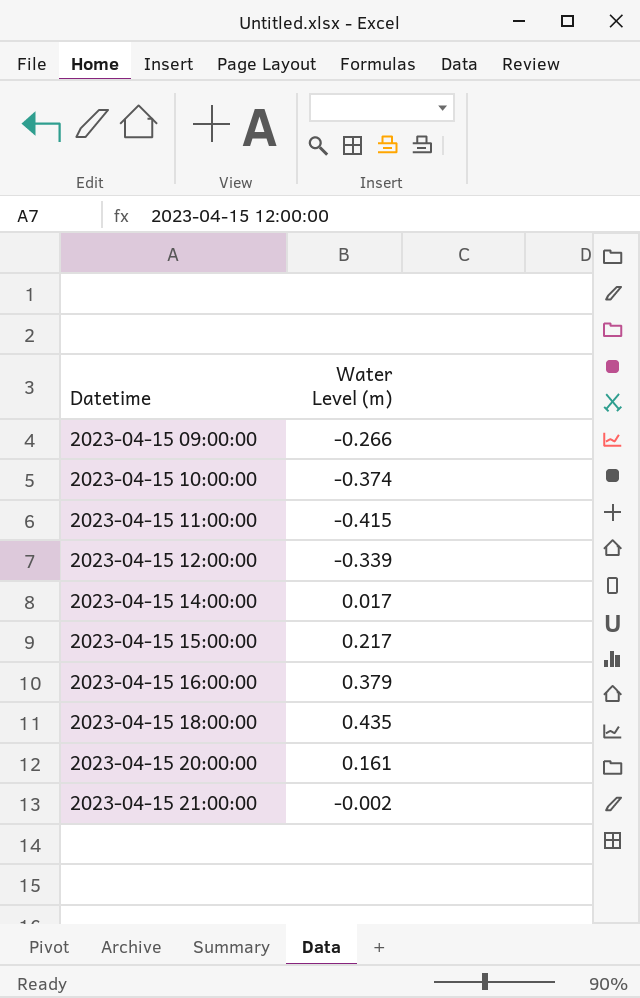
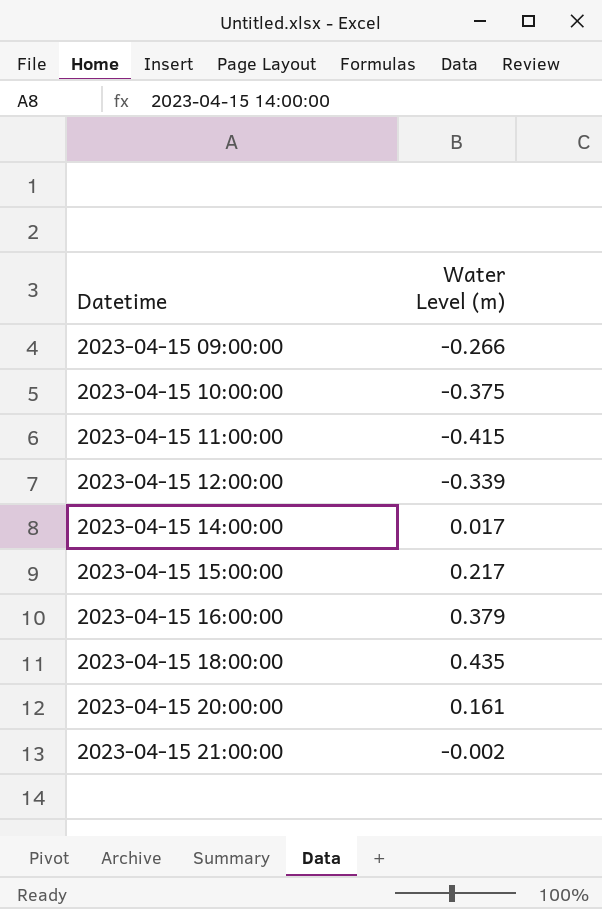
2023-04-15 10:00:00 | Water Level (m): -0.374 -> -0.375

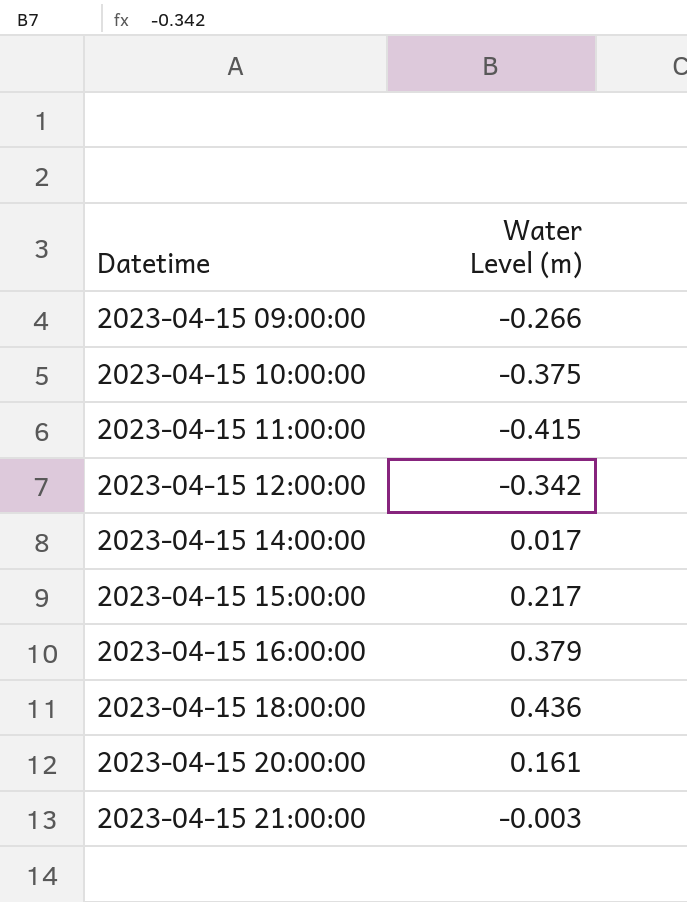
2023-04-15 12:00:00 | Water Level (m): -0.339 -> -0.342
2023-04-15 18:00:00 | Water Level (m): 0.435 -> 0.436
2023-04-15 21:00:00 | Water Level (m): -0.002 -> -0.003

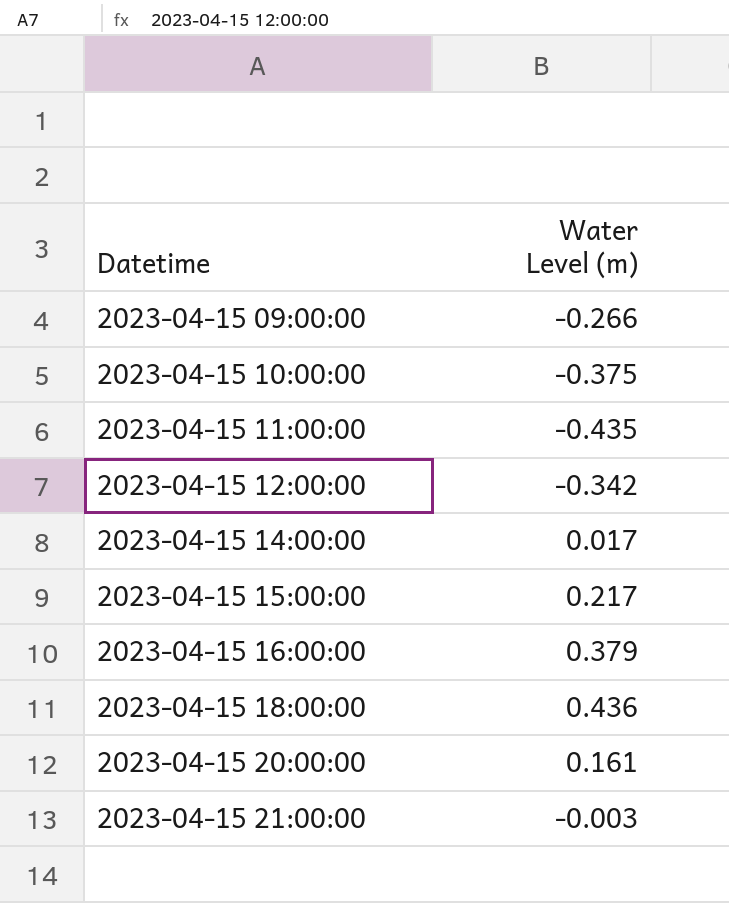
2023-04-15 11:00:00 | Water Level (m): -0.415 -> -0.435

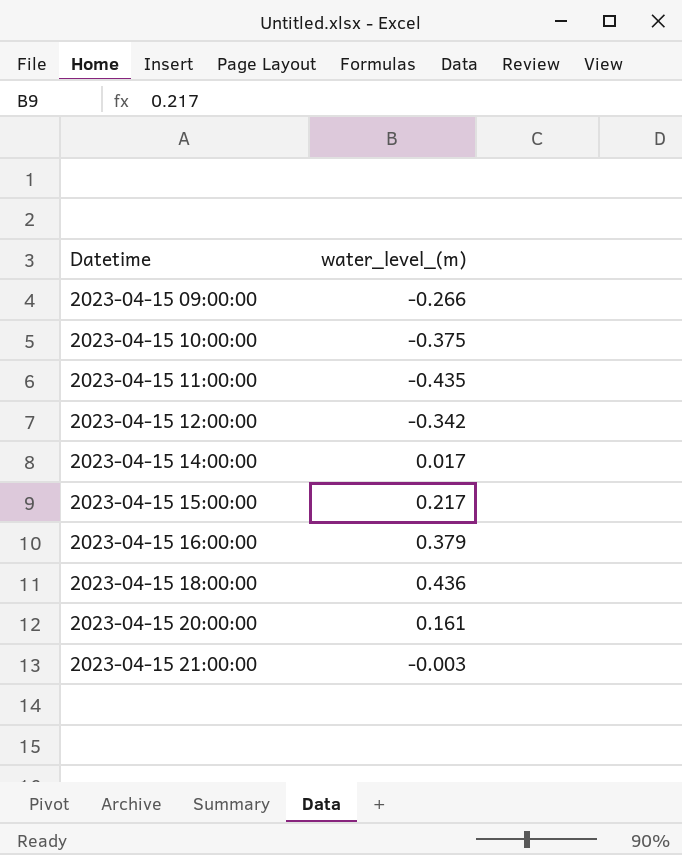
column name: Water Level (m) -> water_level_(m)

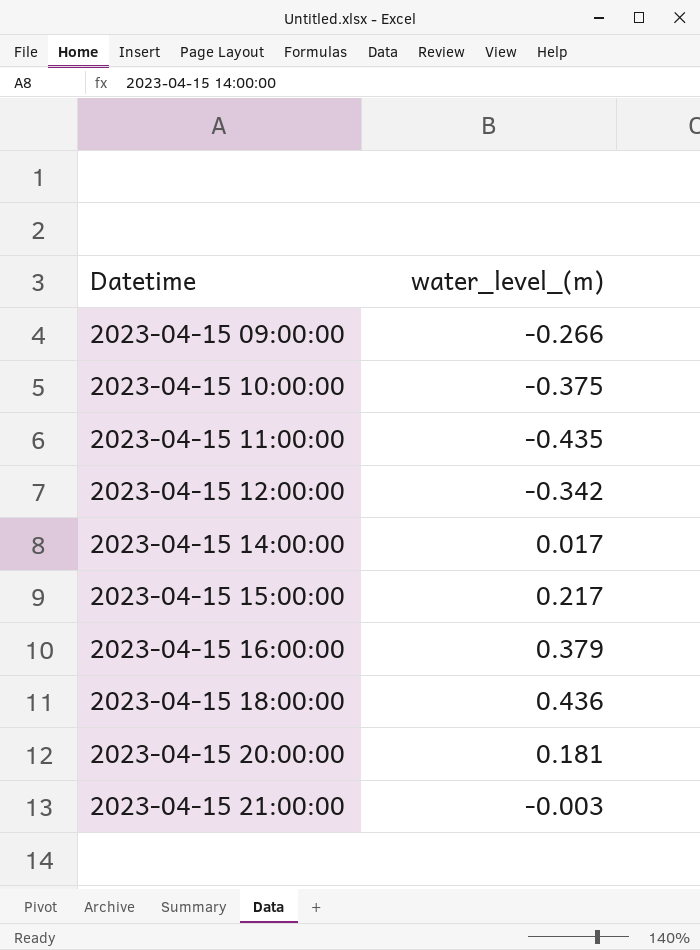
2023-04-15 20:00:00 | water_level_(m): 0.161 -> 0.181

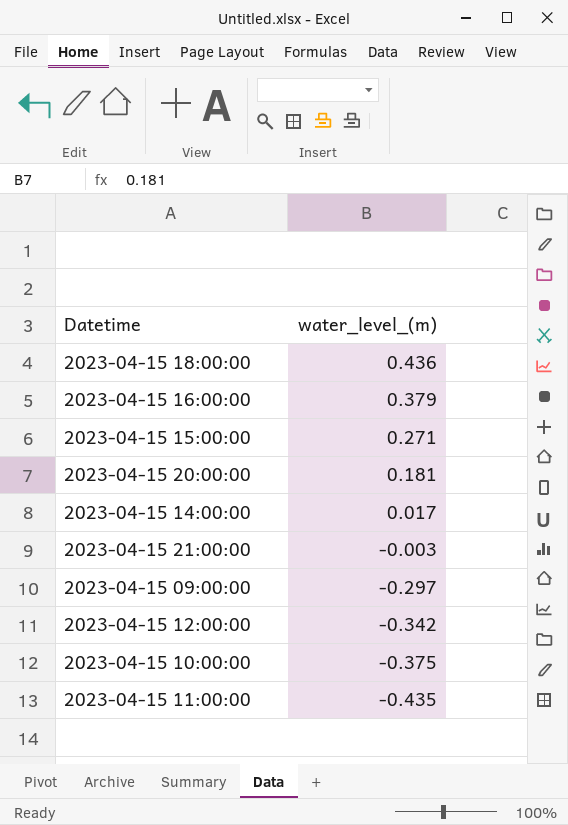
row order: Datetime ascending -> water_level_(m) descending
2023-04-15 15:00:00 | water_level_(m): 0.217 -> 0.271
2023-04-15 09:00:00 | water_level_(m): -0.266 -> -0.297

